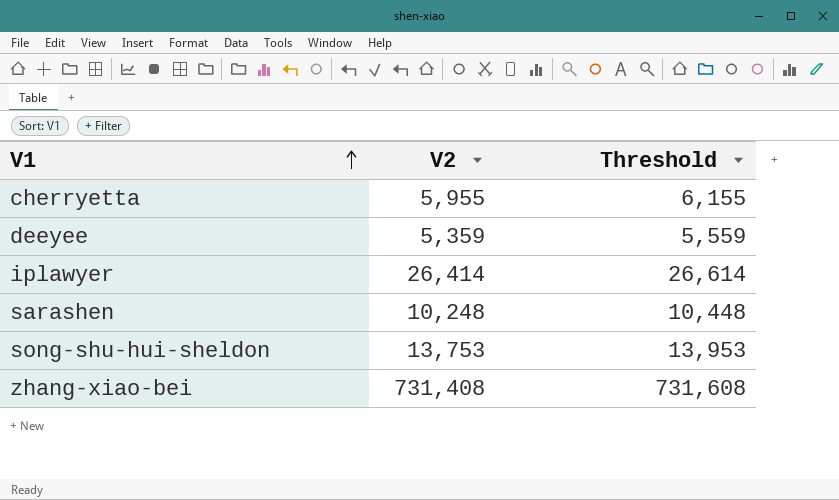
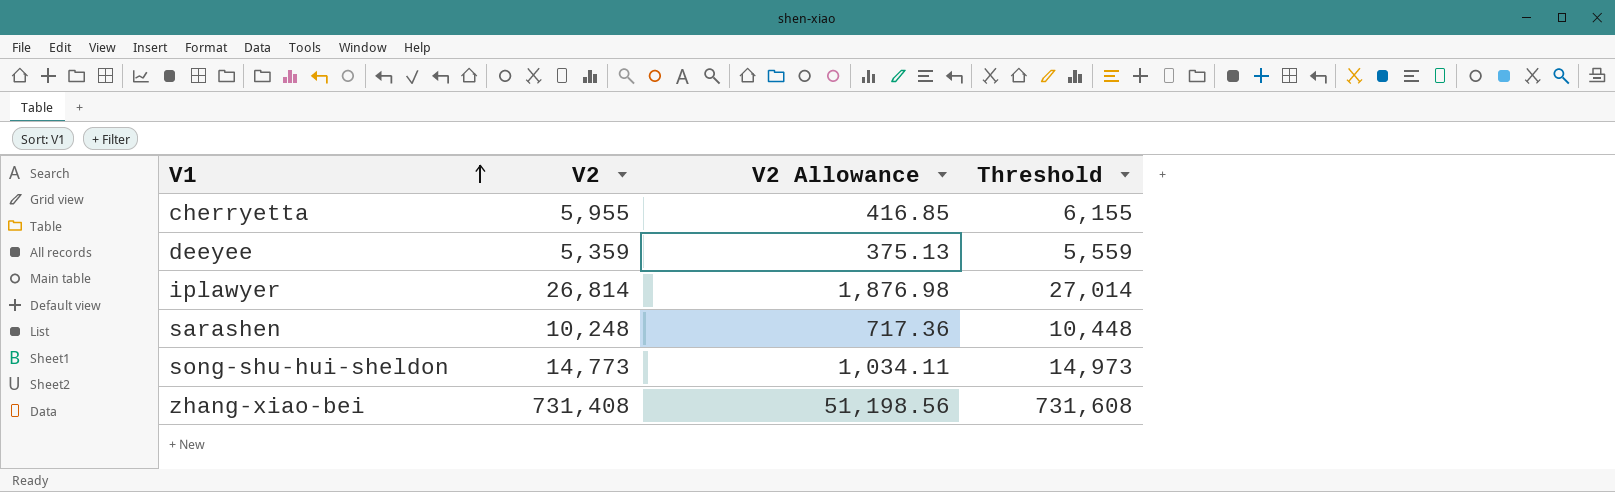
column V2 Allowance | formula: none -> [V2] * 0.07
iplawyer | V2: 26,414 -> 26,814
iplawyer | Threshold: 26,614 -> 27,014
song-shu-hui-sheldon | V2: 13,753 -> 14,773
song-shu-hui-sheldon | Threshold: 13,953 -> 14,973

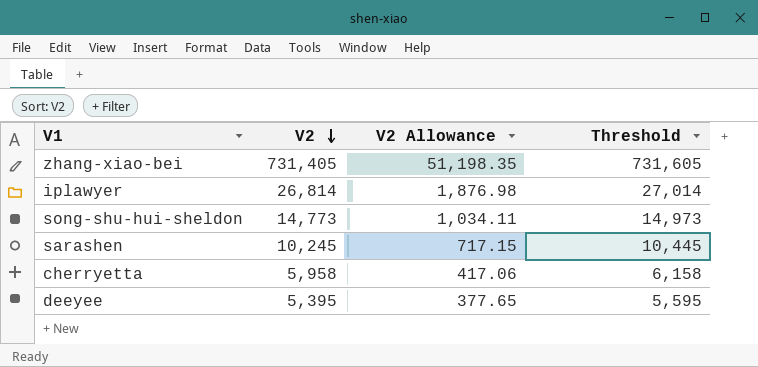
row order: V1 ascending -> V2 descending
zhang-xiao-bei | V2: 731,408 -> 731,405
zhang-xiao-bei | V2 Allowance: 51,198.56 -> 51,198.35
zhang-xiao-bei | Threshold: 731,608 -> 731,605
sarashen | V2: 10,248 -> 10,245
sarashen | V2 Allowance: 717.36 -> 717.15
sarashen | Threshold: 10,448 -> 10,445
cherryetta | V2: 5,955 -> 5,958
cherryetta | V2 Allowance: 416.85 -> 417.06
cherryetta | Threshold: 6,155 -> 6,158
deeyee | V2: 5,359 -> 5,395
deeyee | V2 Allowance: 375.13 -> 377.65
deeyee | Threshold: 5,559 -> 5,595

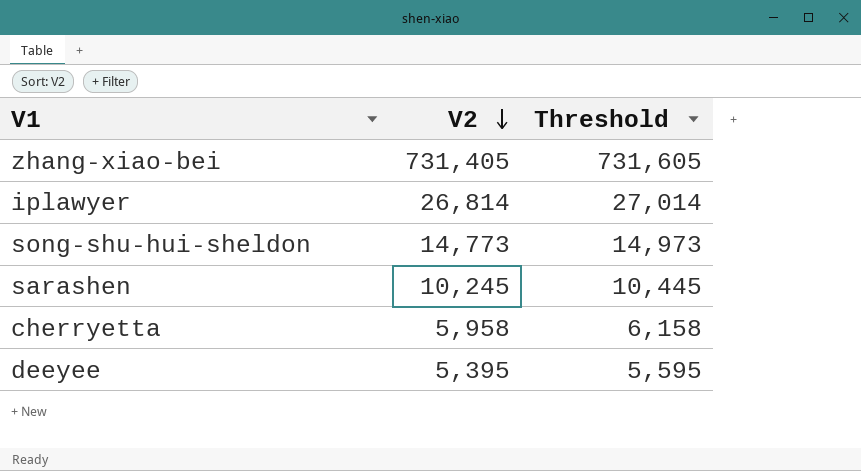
column V2 Allowance | formula: [V2] * 0.07 -> none

